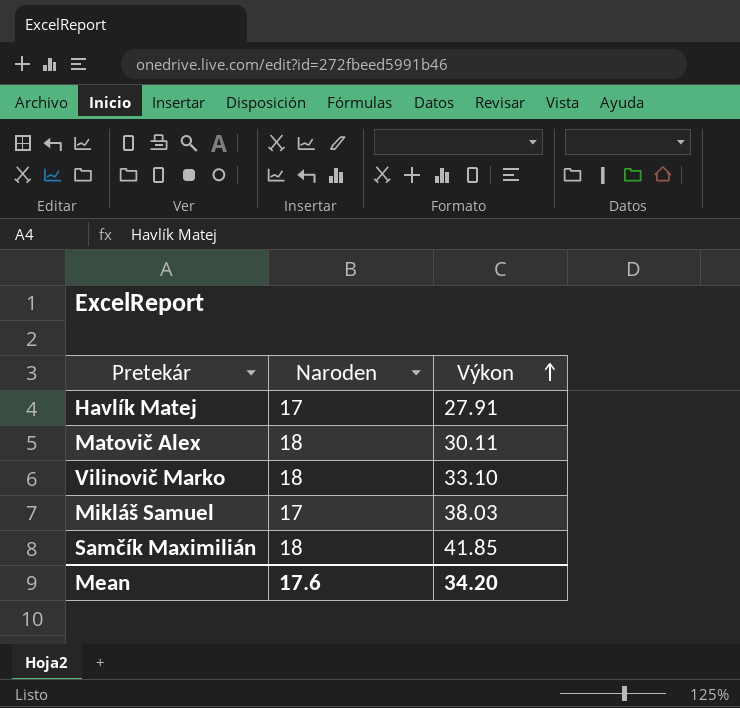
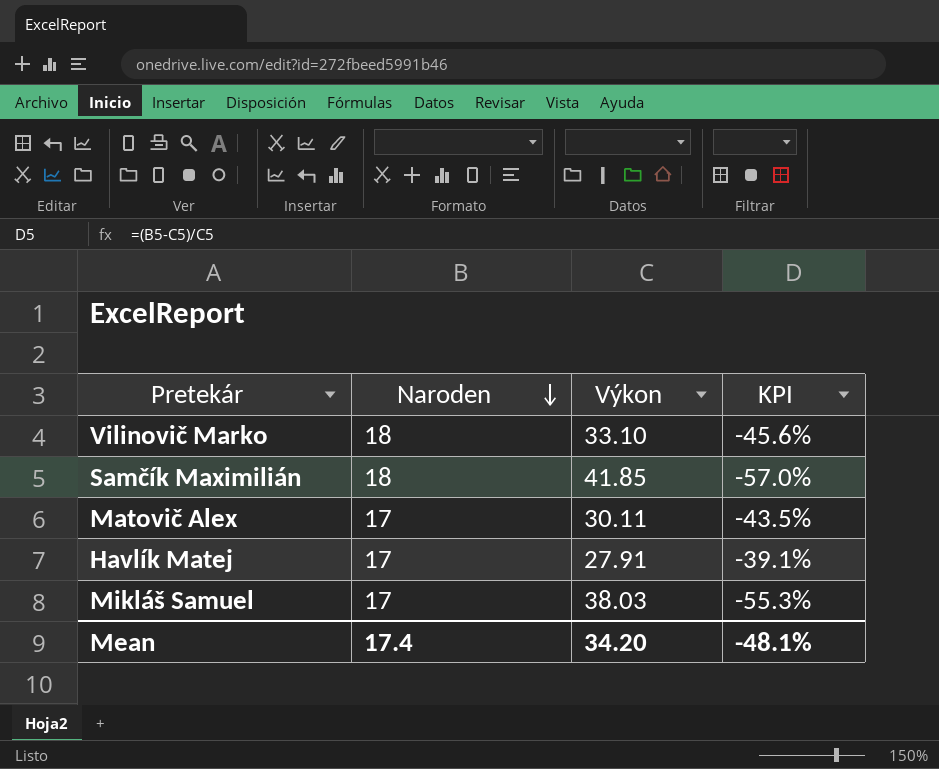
row order: Výkon ascending -> Naroden descending
column KPI | formula: none -> ([Naroden] - [Výkon]) / [Výkon]
Matovič Alex | Naroden: 18 -> 17
Mean | Naroden: 17.6 -> 17.4

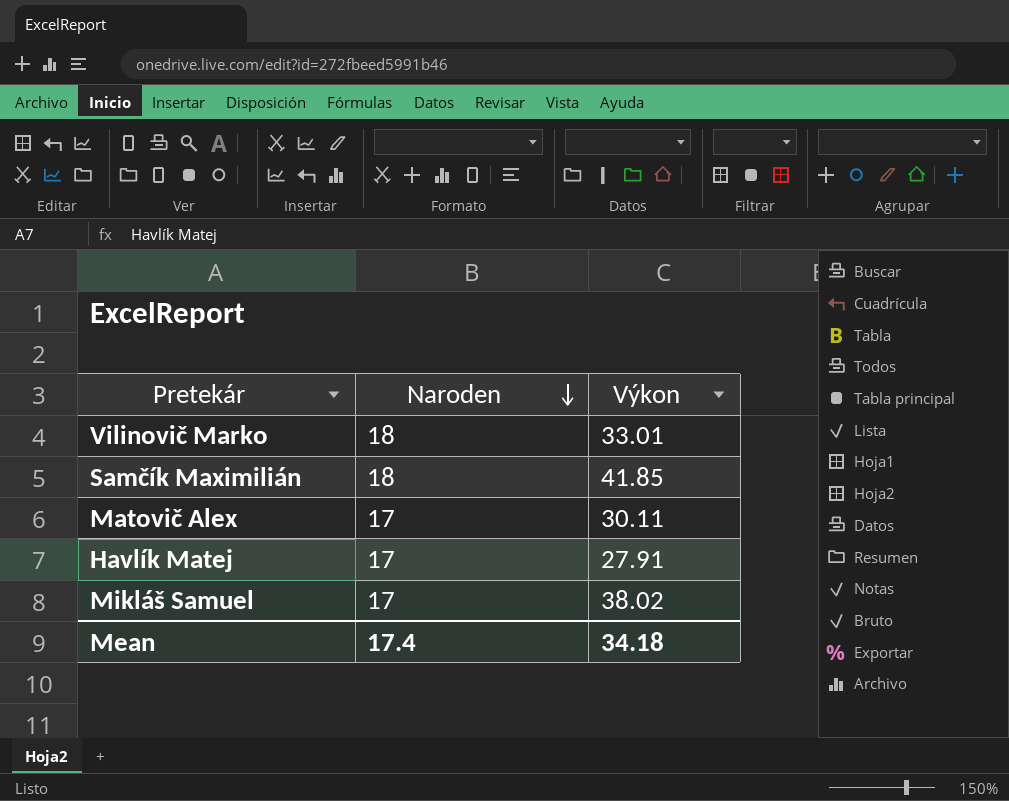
column KPI | formula: ([Naroden] - [Výkon]) / [Výkon] -> none
Vilinovič Marko | Výkon: 33.10 -> 33.01
Mikláš Samuel | Výkon: 38.03 -> 38.02
Mean | Výkon: 34.20 -> 34.18

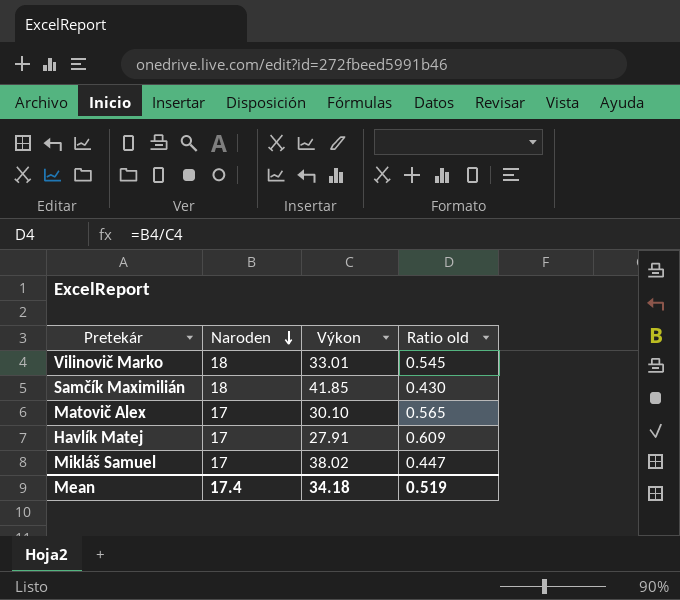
column Ratio old | formula: none -> [Naroden] / [Výkon]
Matovič Alex | Výkon: 30.11 -> 30.10

